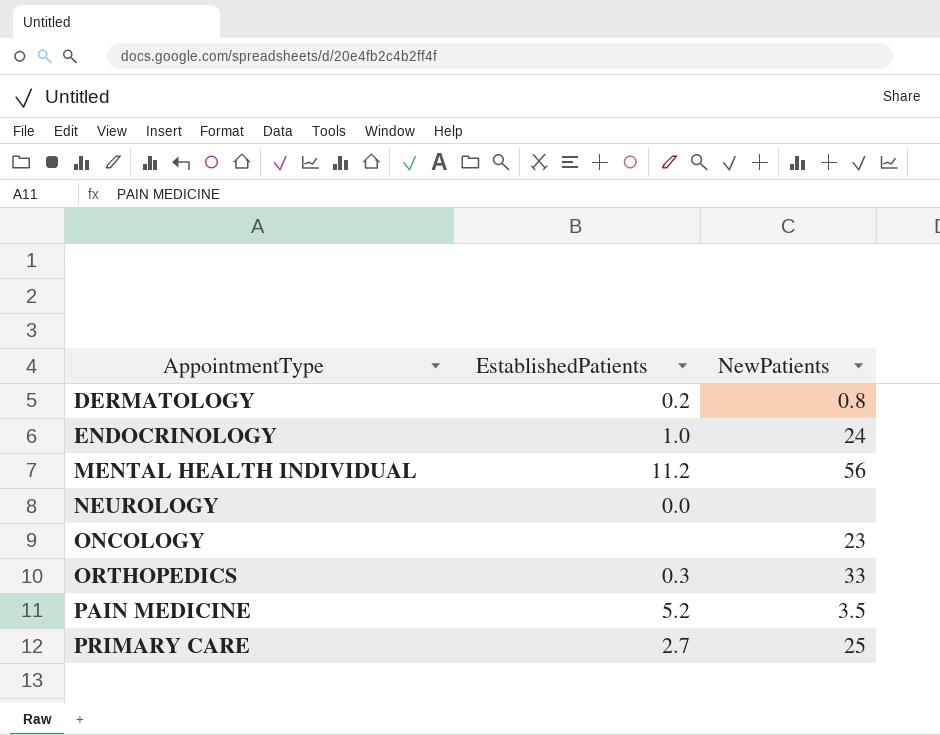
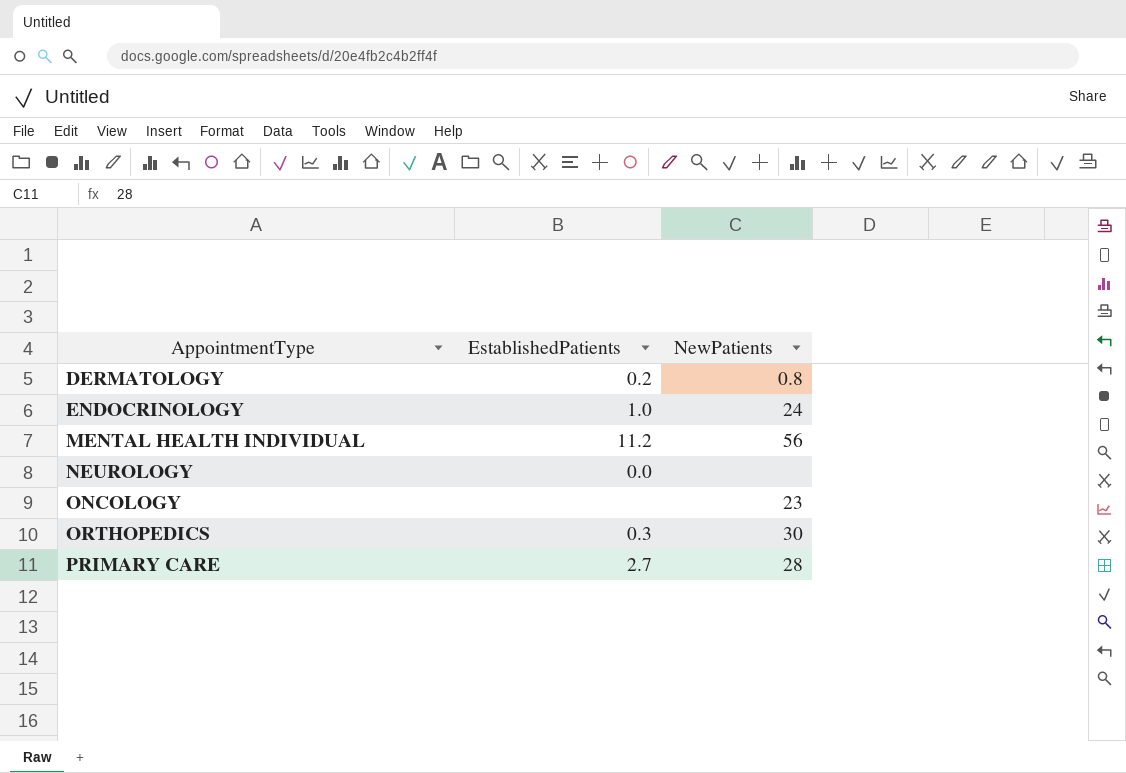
row PAIN MEDICINE: 5.2 | 3.5 -> none
ORTHOPEDICS | NewPatients: 33 -> 30
PRIMARY CARE | NewPatients: 25 -> 28

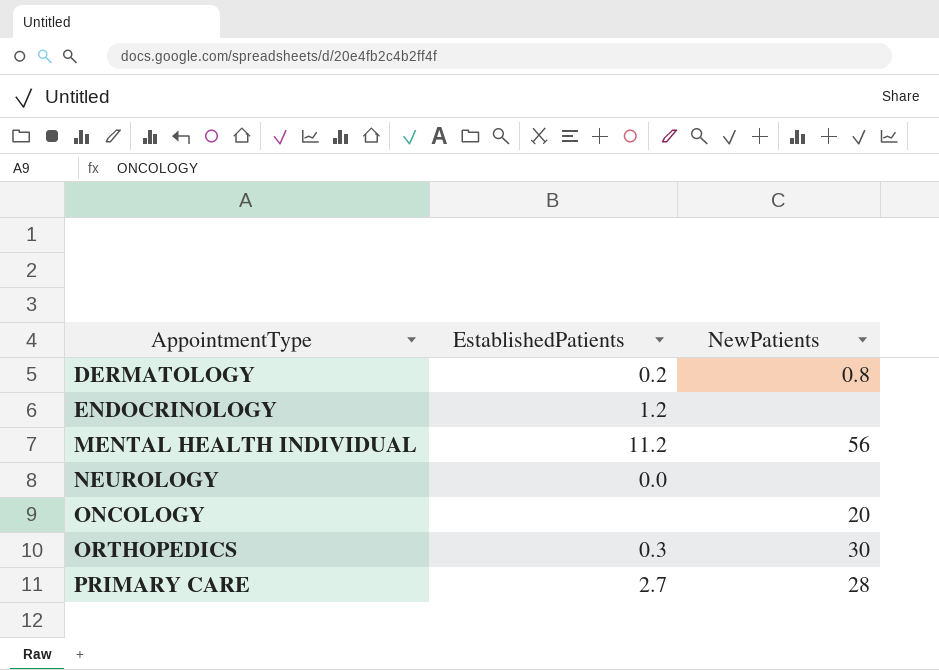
ENDOCRINOLOGY | EstablishedPatients: 1.0 -> 1.2
ENDOCRINOLOGY | NewPatients: 24 -> none
ONCOLOGY | NewPatients: 23 -> 20

